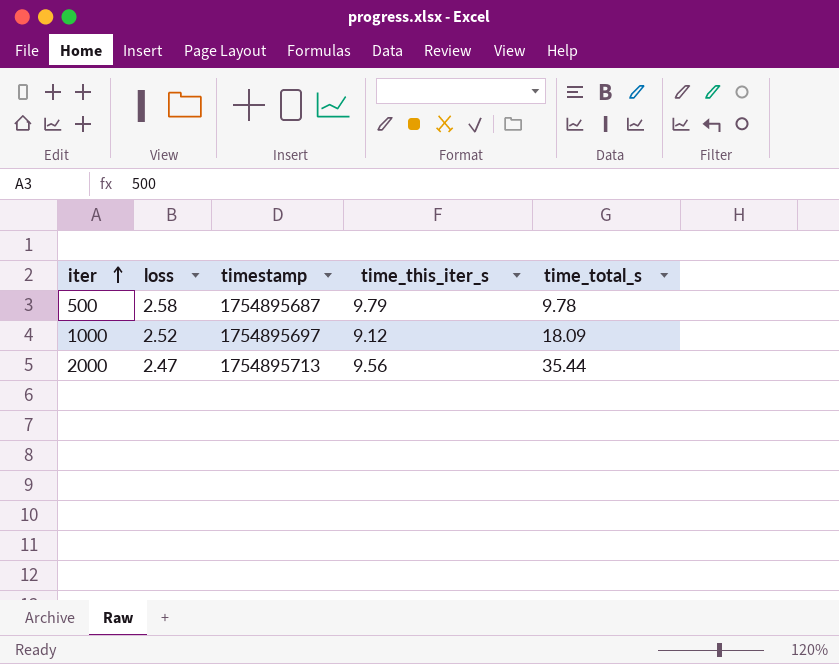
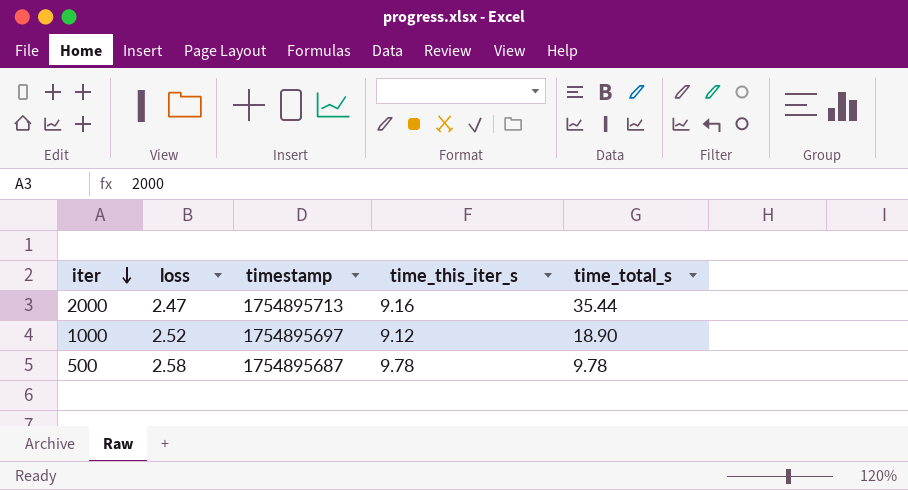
row order: iter ascending -> iter descending
2000 | time_this_iter_s: 9.56 -> 9.16
1000 | time_total_s: 18.09 -> 18.90
500 | time_this_iter_s: 9.79 -> 9.78

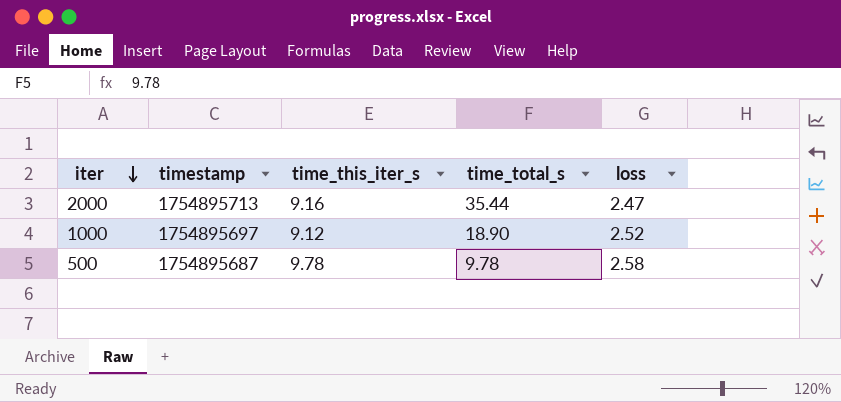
column loss | position: 2 -> 5

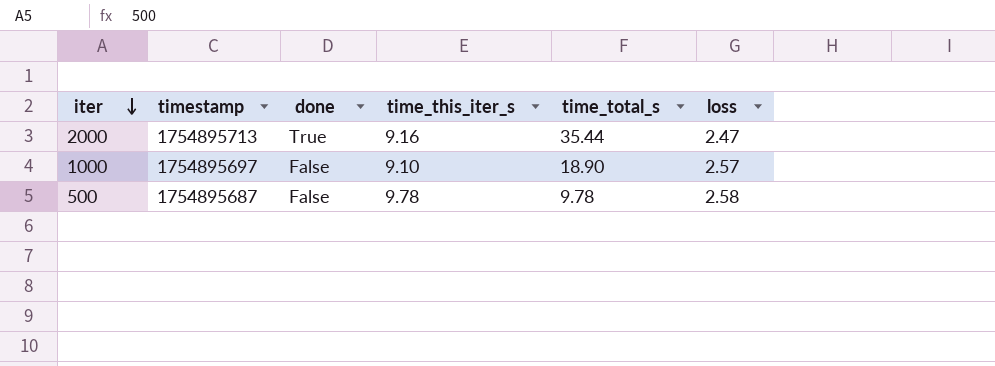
column done | position: none -> 3
1000 | time_this_iter_s: 9.12 -> 9.10
1000 | loss: 2.52 -> 2.57

